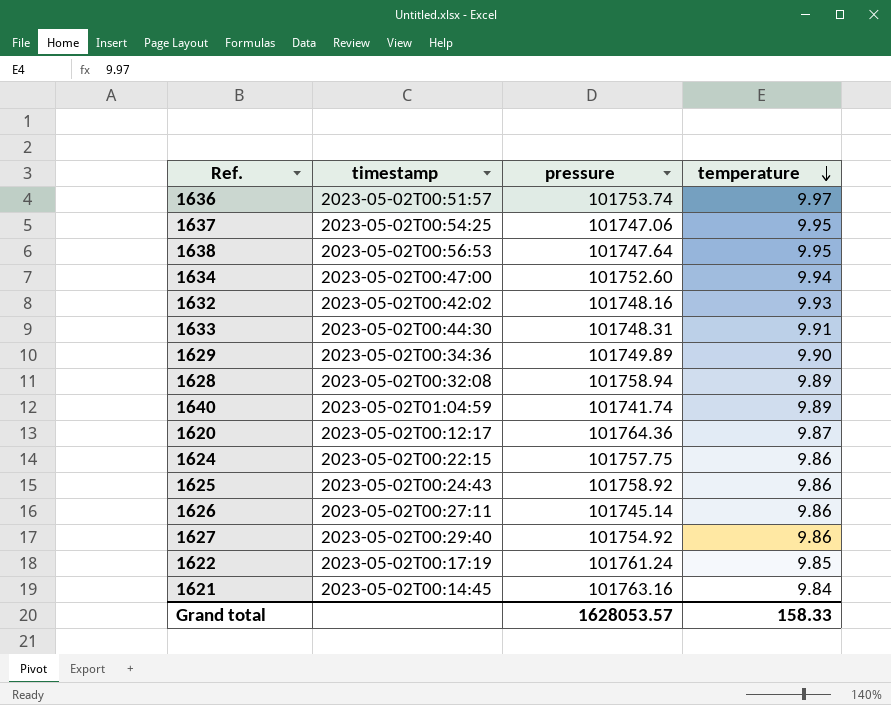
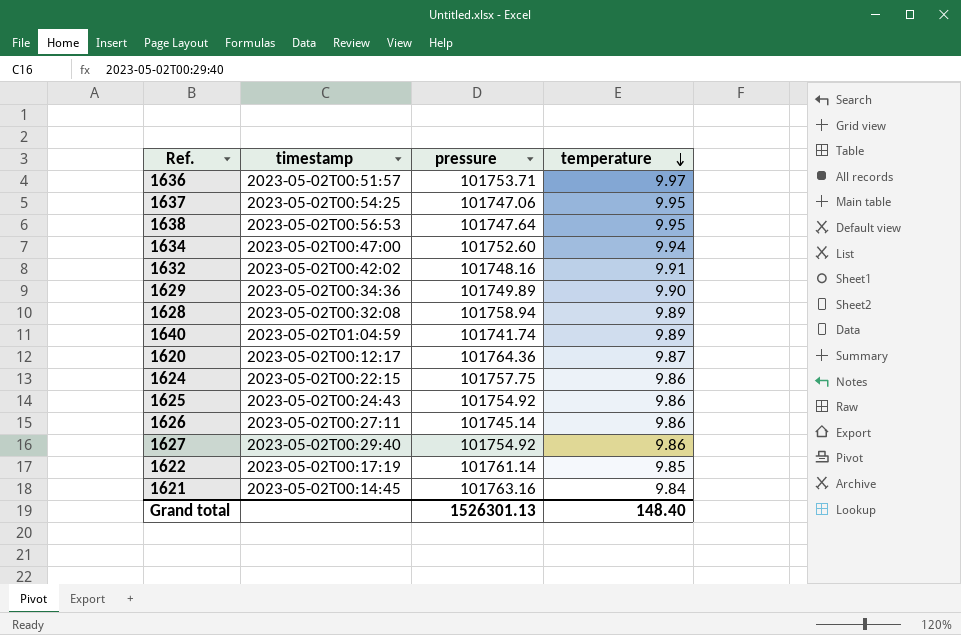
row 1633: 2023-05-02T00:44:30 | 101748.31 | 9.91 -> none
1636 | pressure: 101753.74 -> 101753.71
1632 | temperature: 9.93 -> 9.91
1625 | pressure: 101758.92 -> 101754.92
1622 | pressure: 101761.24 -> 101761.14
Grand total | pressure: 1628053.57 -> 1526301.13
Grand total | temperature: 158.33 -> 148.40

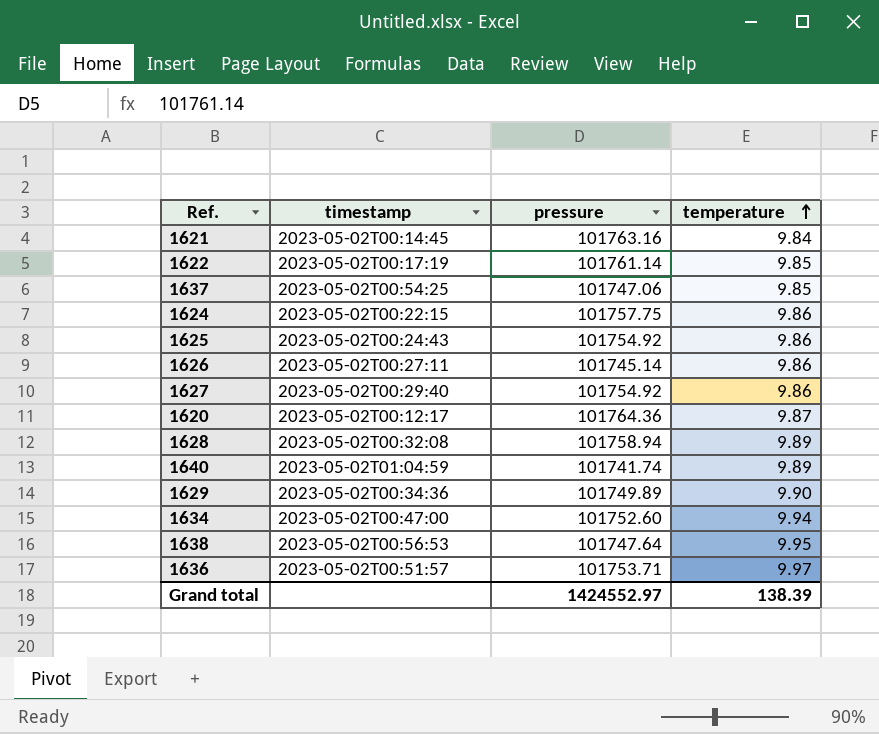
row order: temperature descending -> temperature ascending
row 1632: 2023-05-02T00:42:02 | 101748.16 | 9.91 -> none
1637 | temperature: 9.95 -> 9.85
Grand total | pressure: 1526301.13 -> 1424552.97
Grand total | temperature: 148.40 -> 138.39

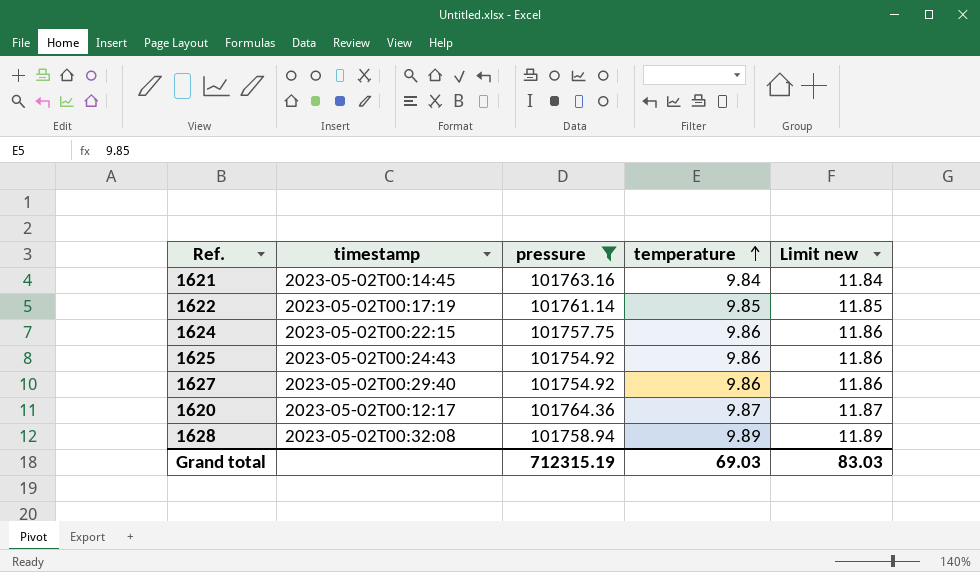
filter: none -> pressure >= 101754.92
column Limit new | formula: none -> [temperature] + 2
Grand total | pressure: 1424552.97 -> 712315.19
Grand total | temperature: 138.39 -> 69.03

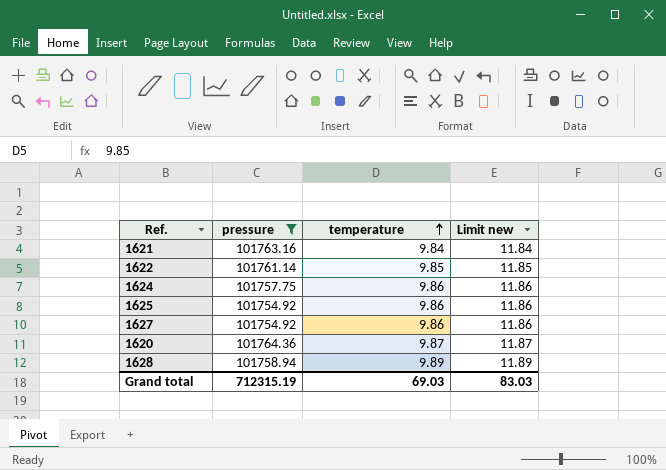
column timestamp | position: 2 -> none

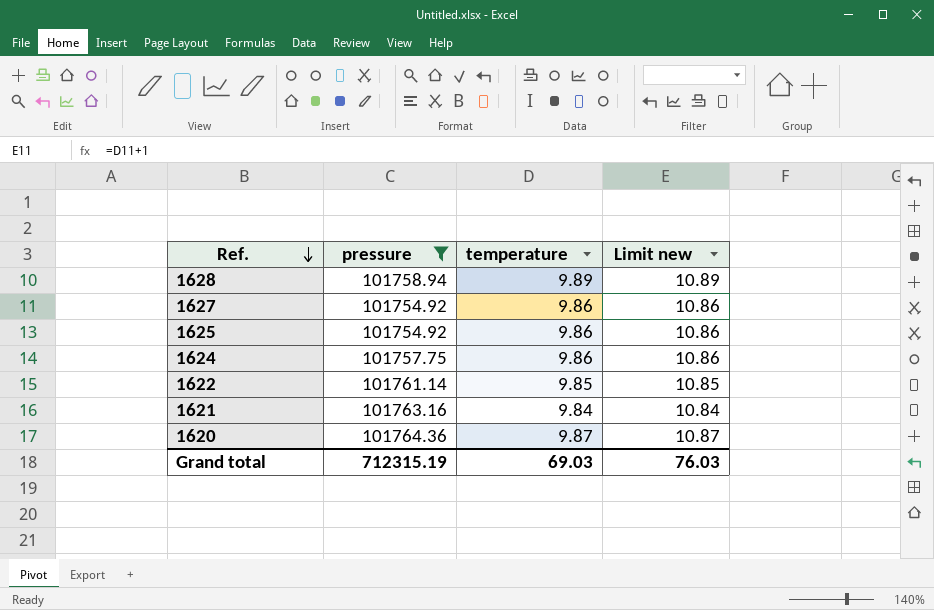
row order: temperature ascending -> Ref. descending
column Limit new | formula: [temperature] + 2 -> [temperature] + 1
Grand total | Limit new: 83.03 -> 76.03

